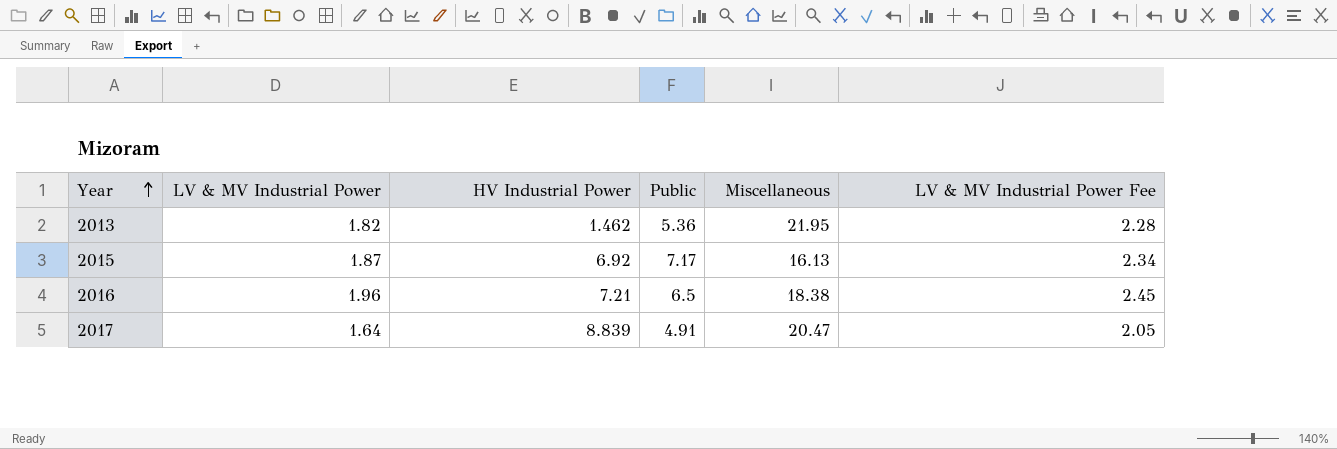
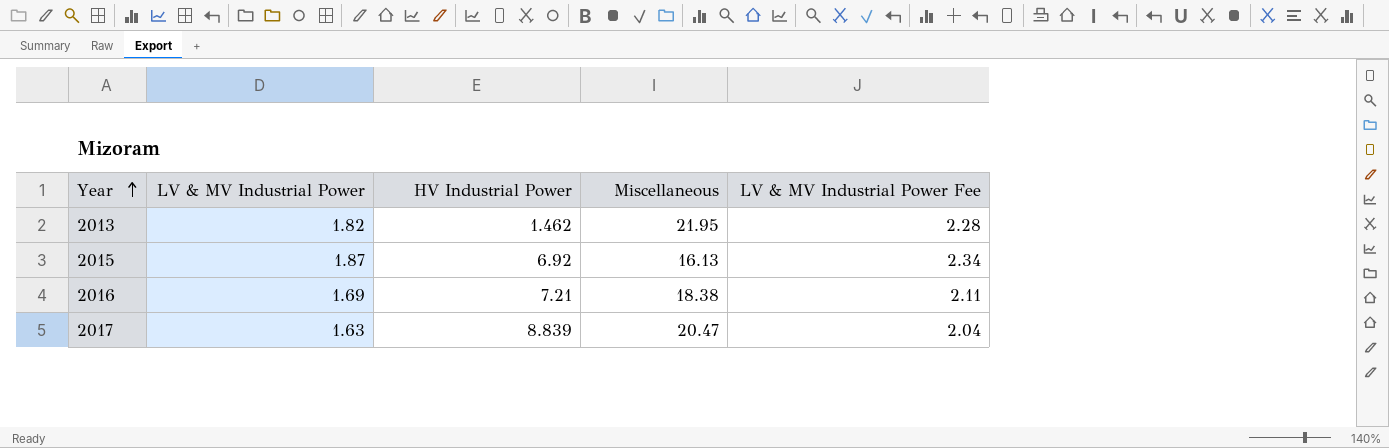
column Public | position: 4 -> none
2016 | LV & MV Industrial Power: 1.96 -> 1.69
2016 | LV & MV Industrial Power Fee: 2.45 -> 2.11
2017 | LV & MV Industrial Power: 1.64 -> 1.63
2017 | LV & MV Industrial Power Fee: 2.05 -> 2.04

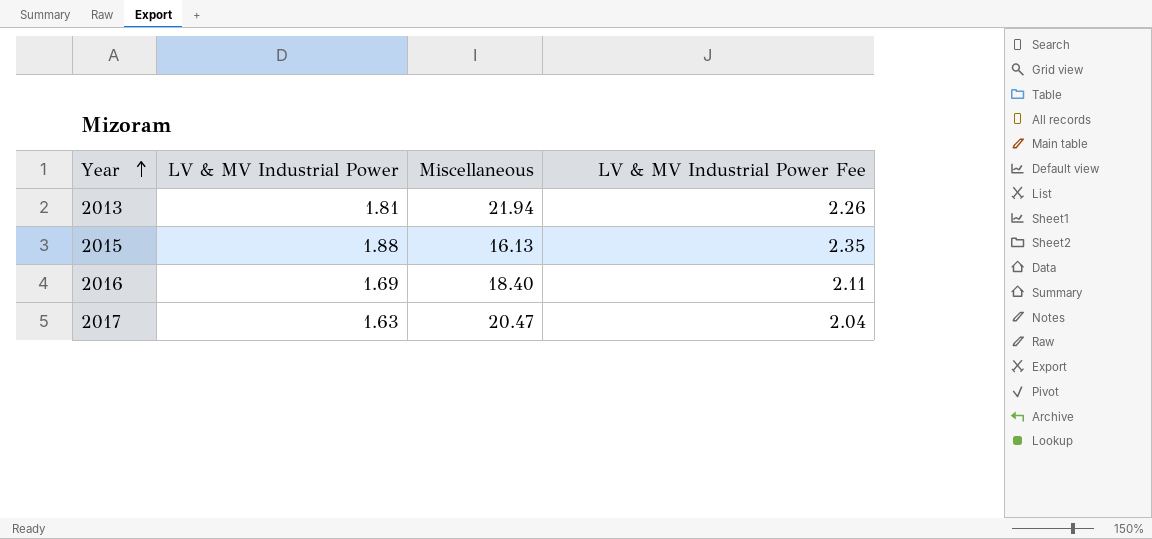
column HV Industrial Power | position: 3 -> none
2013 | LV & MV Industrial Power: 1.82 -> 1.81
2013 | Miscellaneous: 21.95 -> 21.94
2013 | LV & MV Industrial Power Fee: 2.28 -> 2.26
2015 | LV & MV Industrial Power: 1.87 -> 1.88
2015 | LV & MV Industrial Power Fee: 2.34 -> 2.35
2016 | Miscellaneous: 18.38 -> 18.40

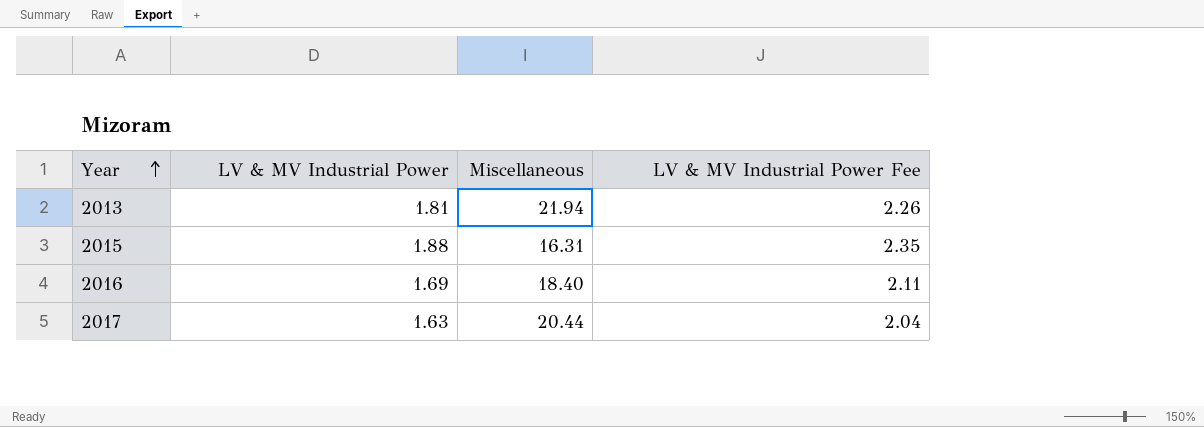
2015 | Miscellaneous: 16.13 -> 16.31
2017 | Miscellaneous: 20.47 -> 20.44

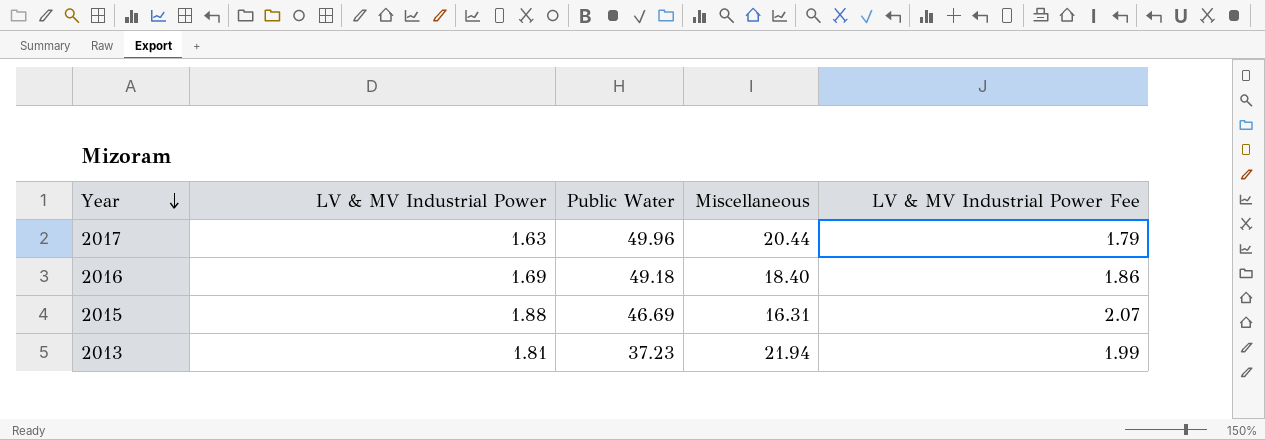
row order: Year ascending -> Year descending
column Public Water | position: none -> 3
column LV & MV Industrial Power Fee | formula: [LV & MV Industrial Power] * 1.25 -> [LV & MV Industrial Power] * 1.1

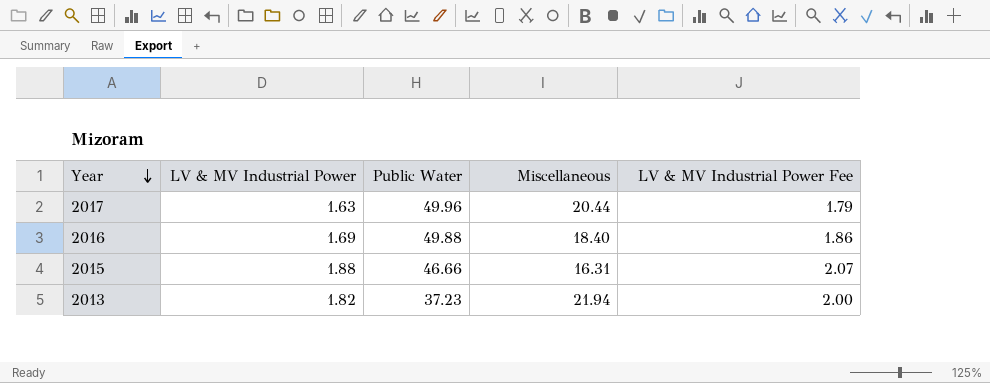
2016 | Public Water: 49.18 -> 49.88
2015 | Public Water: 46.69 -> 46.66
2013 | LV & MV Industrial Power: 1.81 -> 1.82
2013 | LV & MV Industrial Power Fee: 1.99 -> 2.00

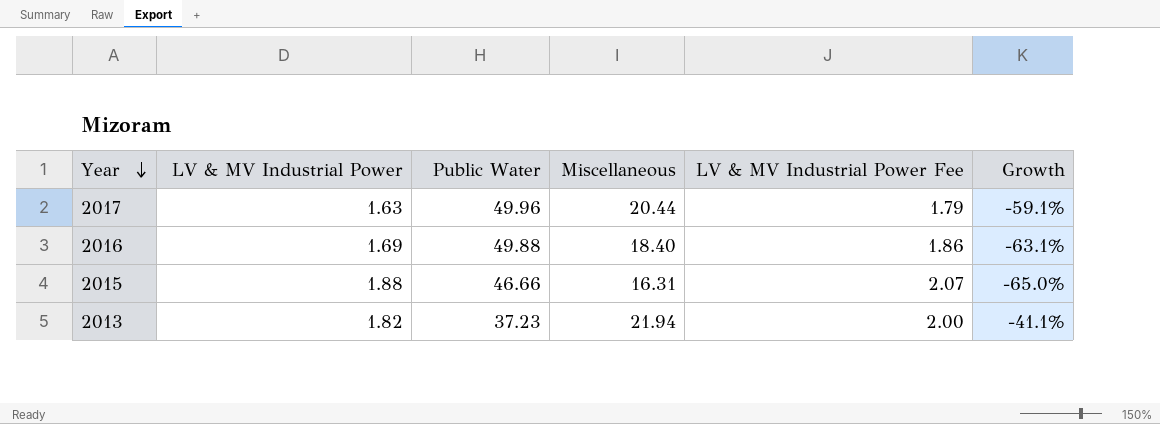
column Growth | formula: none -> ([Miscellaneous] - [Public Water]) / [Public Water]

